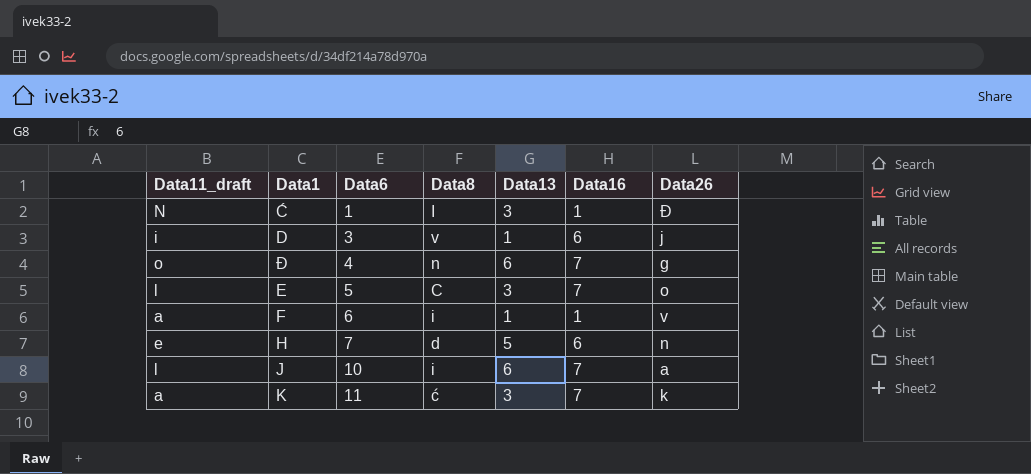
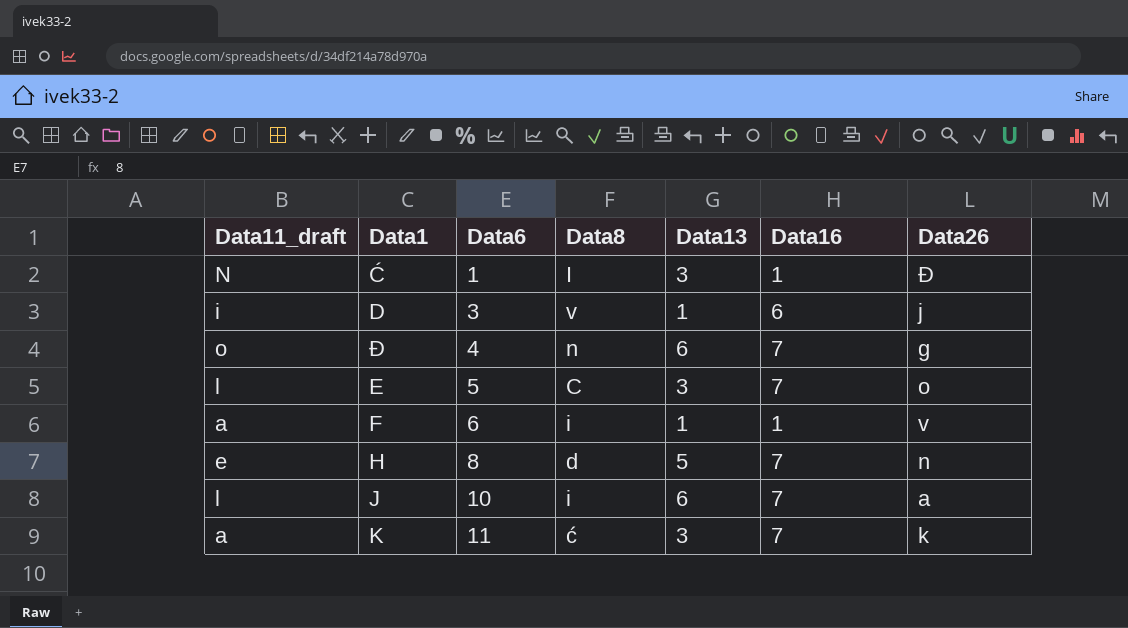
H | Data6: 7 -> 8
H | Data16: 6 -> 7

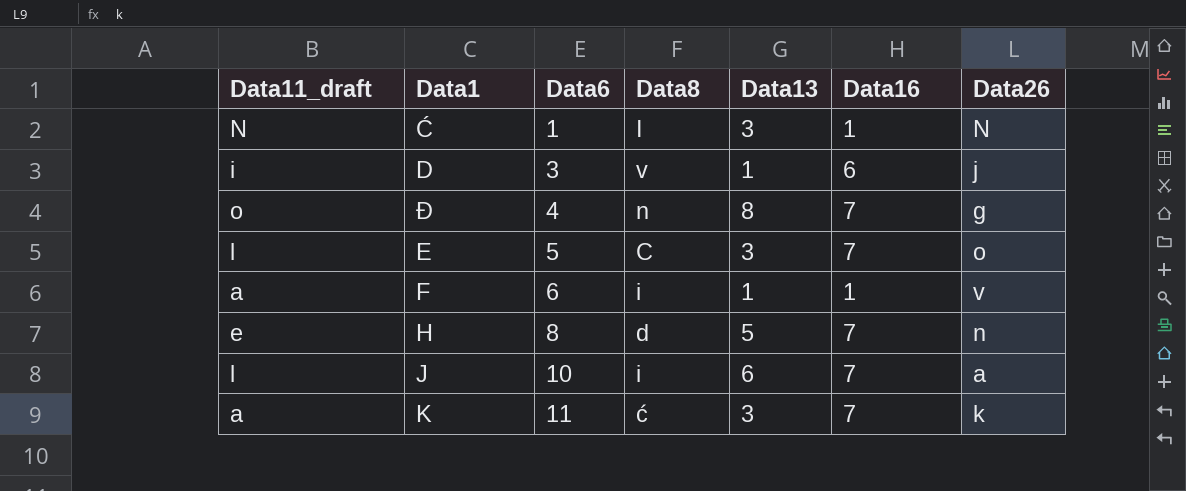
Ć | Data26: Đ -> N
Đ | Data13: 6 -> 8

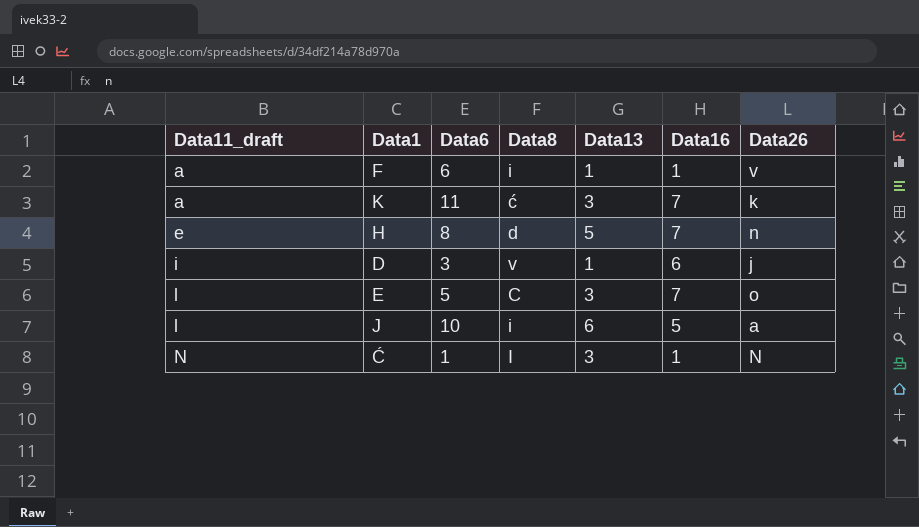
row order: Data6 ascending -> Data11_draft ascending
row Đ: o | 4 | n | 8 | 7 | g -> none
J | Data16: 7 -> 5

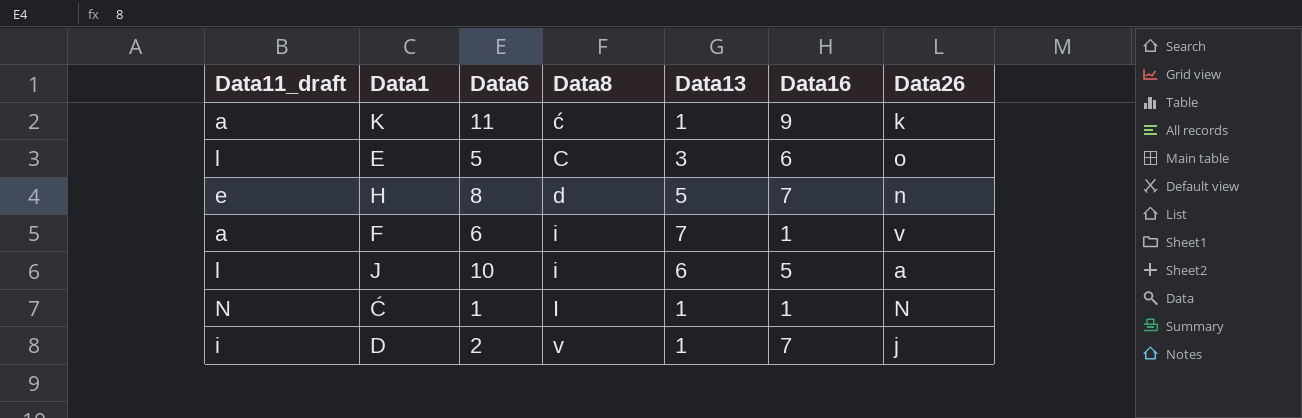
row order: Data11_draft ascending -> Data8 ascending
K | Data13: 3 -> 1
K | Data16: 7 -> 9
E | Data16: 7 -> 6
F | Data13: 1 -> 7
Ć | Data13: 3 -> 1
D | Data6: 3 -> 2
D | Data16: 6 -> 7

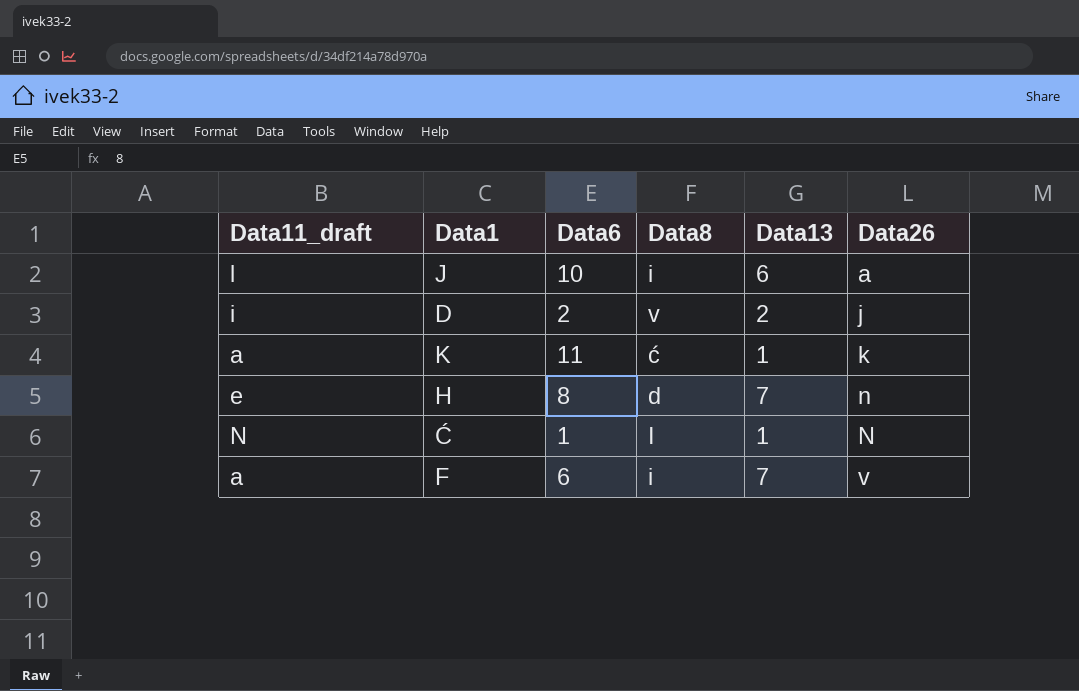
row order: Data8 ascending -> Data26 ascending
column Data16 | position: 6 -> none
row E: l | 5 | C | 3 | 6 | o -> none
D | Data13: 1 -> 2
H | Data13: 5 -> 7

